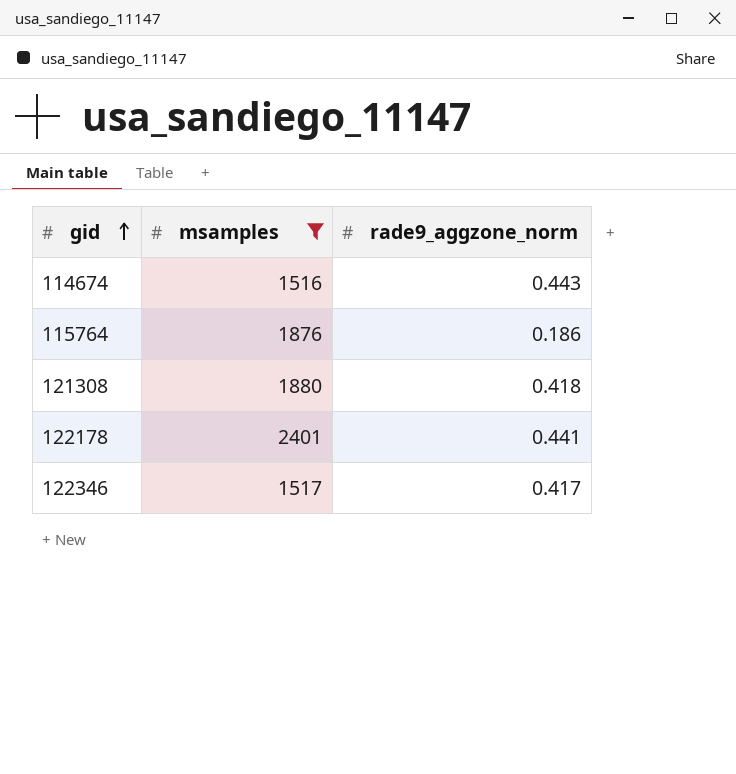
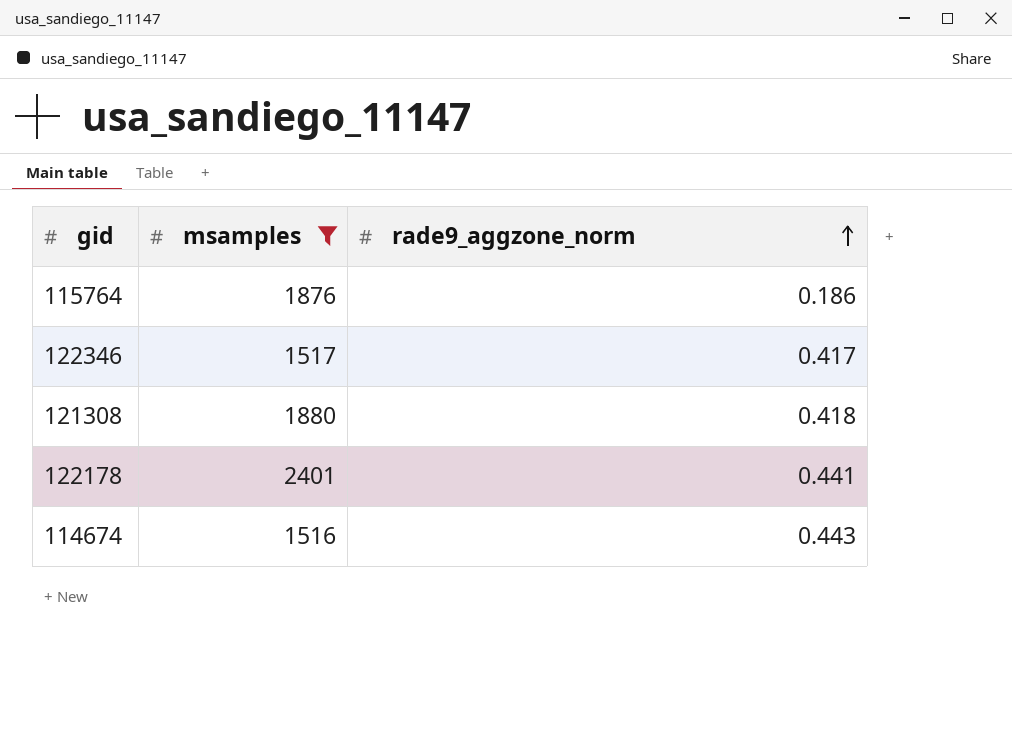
row order: gid ascending -> rade9_aggzone_norm ascending

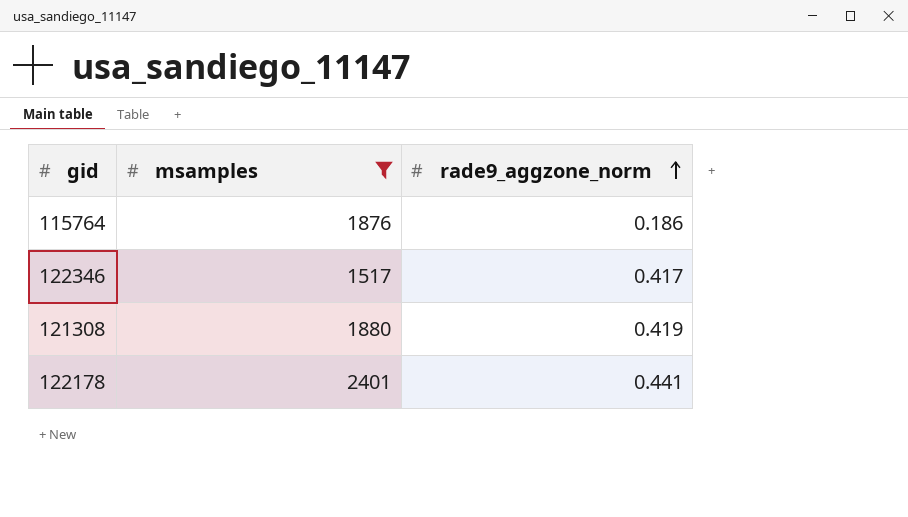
row 114674: 1516 | 0.443 -> none
121308 | rade9_aggzone_norm: 0.418 -> 0.419

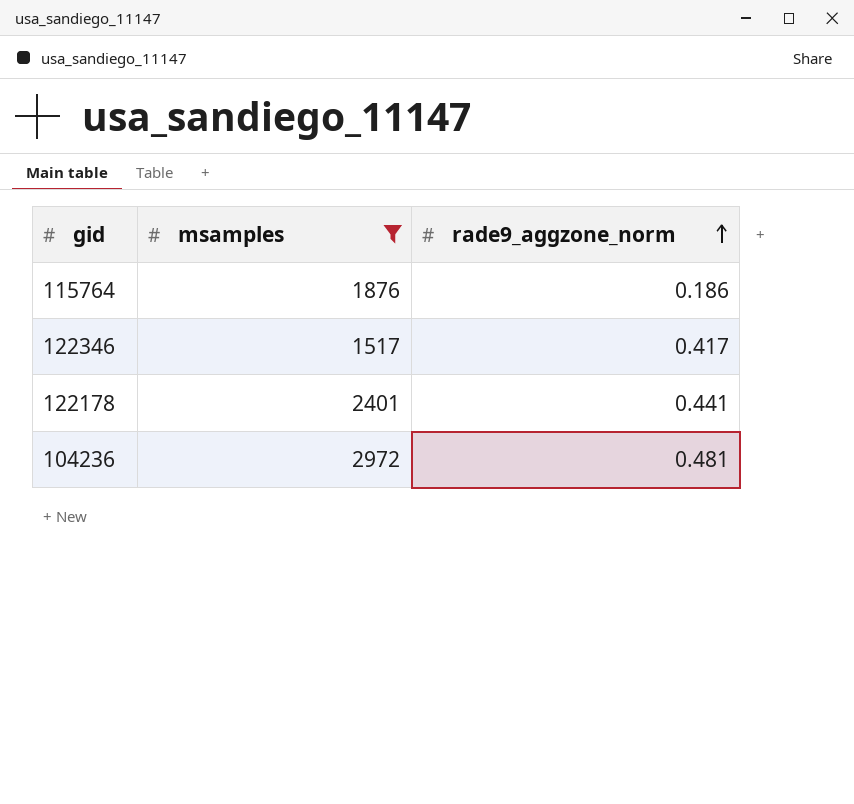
row 121308: 1880 | 0.419 -> none
row 104236: none -> 2972 | 0.481

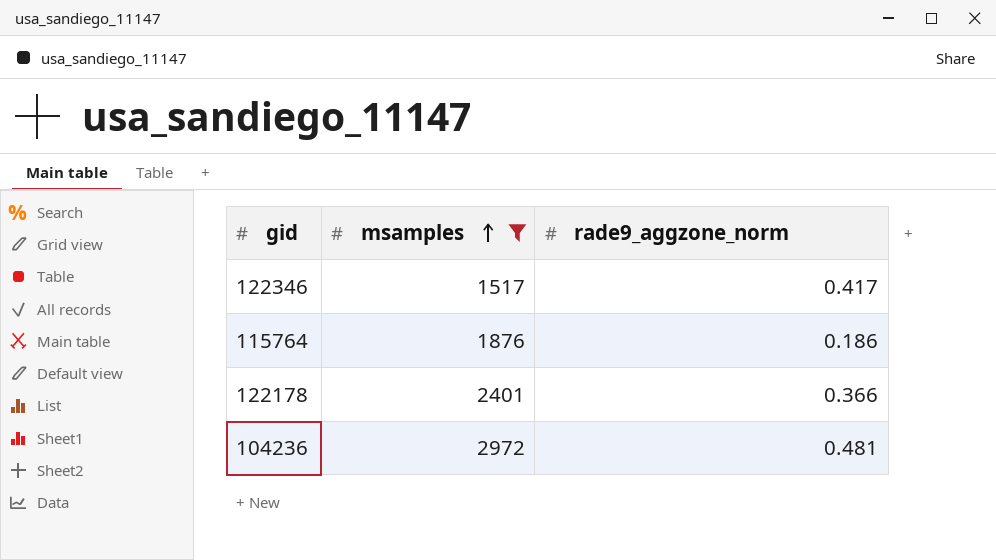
row order: rade9_aggzone_norm ascending -> msamples ascending
122178 | rade9_aggzone_norm: 0.441 -> 0.366

